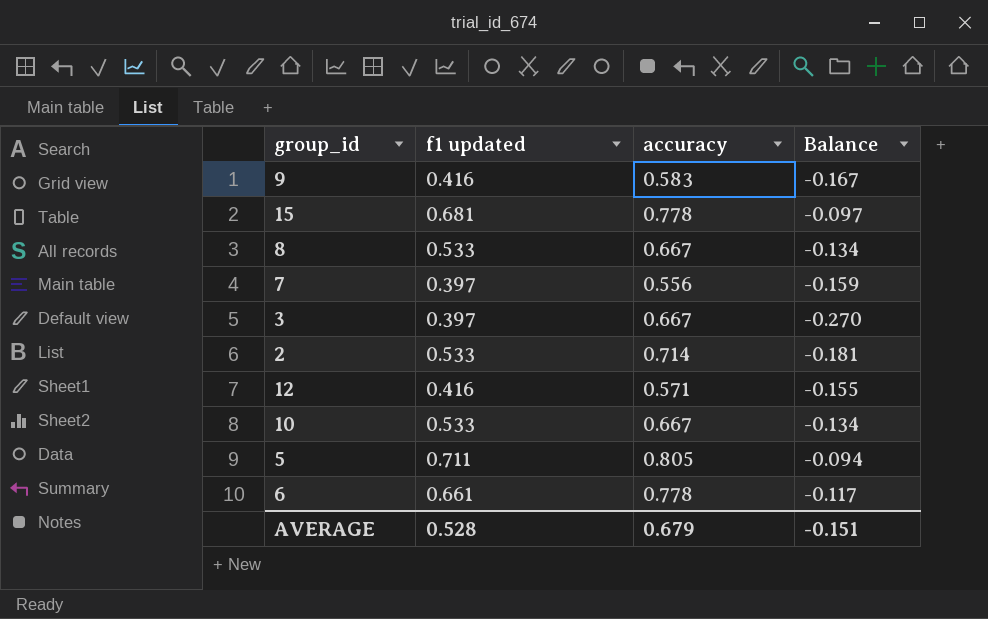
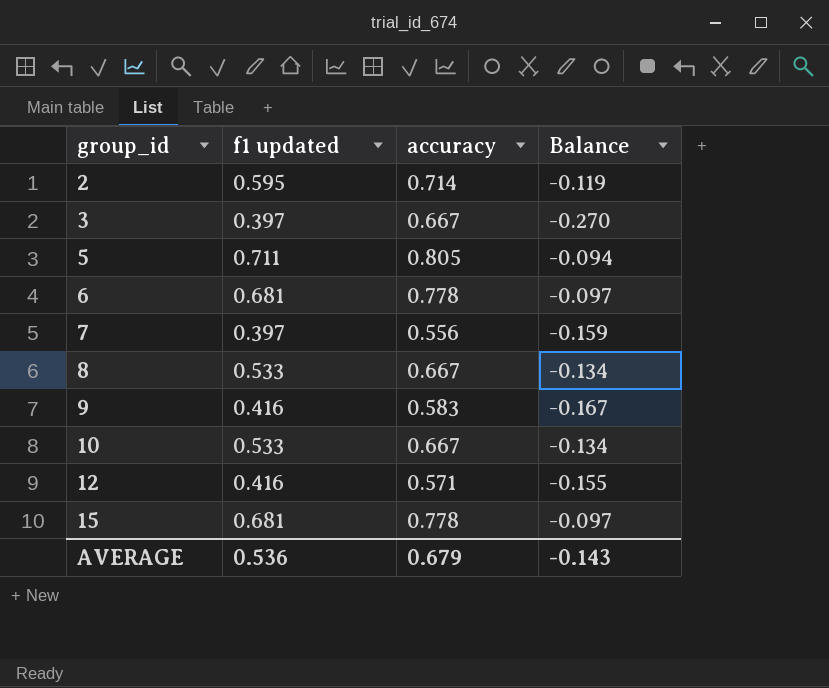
row order: none -> group_id ascending
2 | f1 updated: 0.533 -> 0.595
2 | Balance: -0.181 -> -0.119
6 | f1 updated: 0.661 -> 0.681
6 | Balance: -0.117 -> -0.097
AVERAGE | f1 updated: 0.528 -> 0.536
AVERAGE | Balance: -0.151 -> -0.143

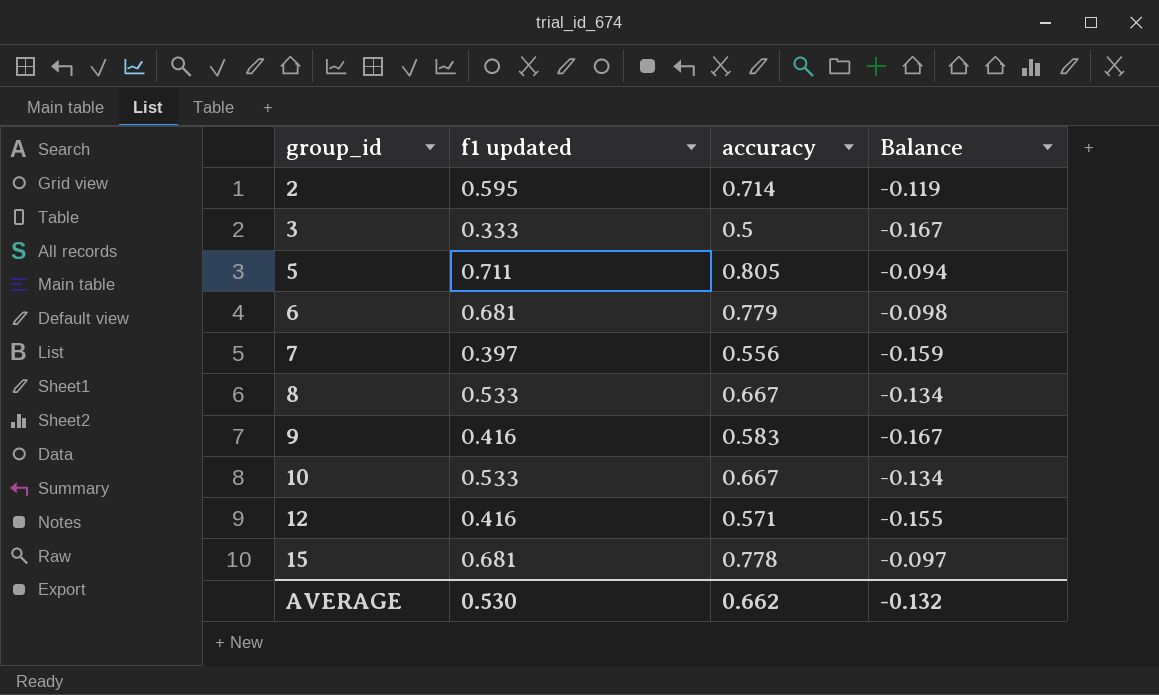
3 | f1 updated: 0.397 -> 0.333
3 | accuracy: 0.667 -> 0.5
3 | Balance: -0.270 -> -0.167
6 | accuracy: 0.778 -> 0.779
6 | Balance: -0.097 -> -0.098
AVERAGE | f1 updated: 0.536 -> 0.530
AVERAGE | accuracy: 0.679 -> 0.662
AVERAGE | Balance: -0.143 -> -0.132

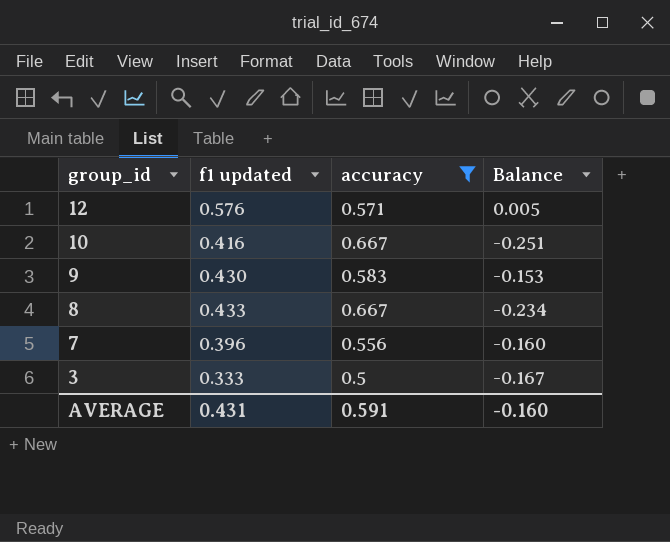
filter: none -> accuracy <= 0.667
row order: group_id ascending -> group_id descending
12 | f1 updated: 0.416 -> 0.576
12 | Balance: -0.155 -> 0.005
10 | f1 updated: 0.533 -> 0.416
10 | Balance: -0.134 -> -0.251
9 | f1 updated: 0.416 -> 0.430
9 | Balance: -0.167 -> -0.153
8 | f1 updated: 0.533 -> 0.433
8 | Balance: -0.134 -> -0.234
7 | f1 updated: 0.397 -> 0.396
7 | Balance: -0.159 -> -0.160
AVERAGE | f1 updated: 0.530 -> 0.431
AVERAGE | accuracy: 0.662 -> 0.591
AVERAGE | Balance: -0.132 -> -0.160

